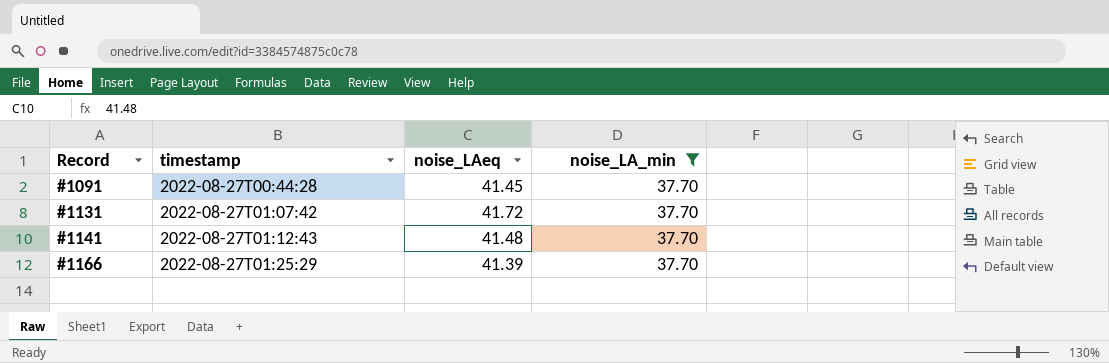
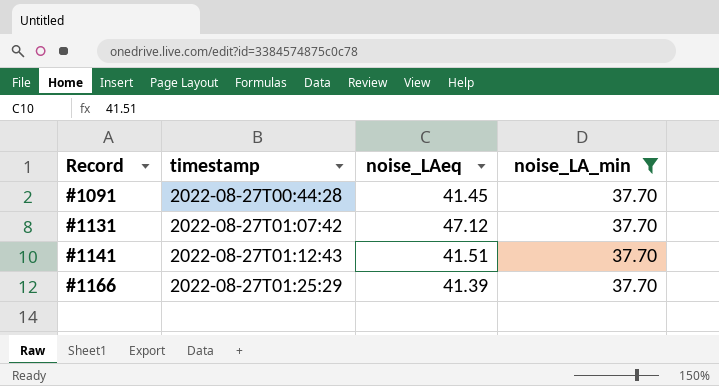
#1131 | noise_LAeq: 41.72 -> 47.12
#1141 | noise_LAeq: 41.48 -> 41.51

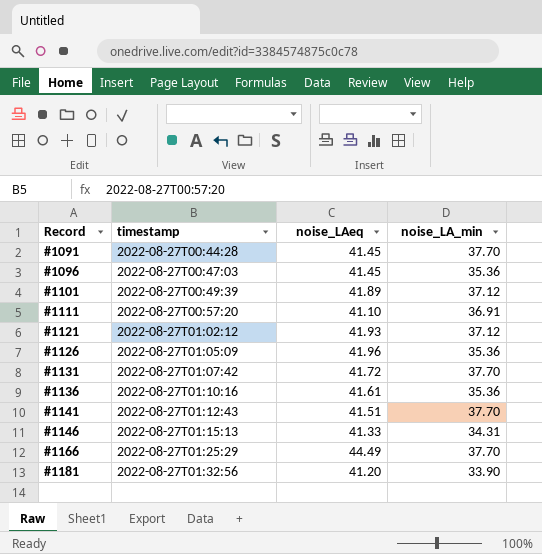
filter: noise_LA_min = 37.70 -> none
#1131 | noise_LAeq: 47.12 -> 41.72
#1166 | noise_LAeq: 41.39 -> 44.49

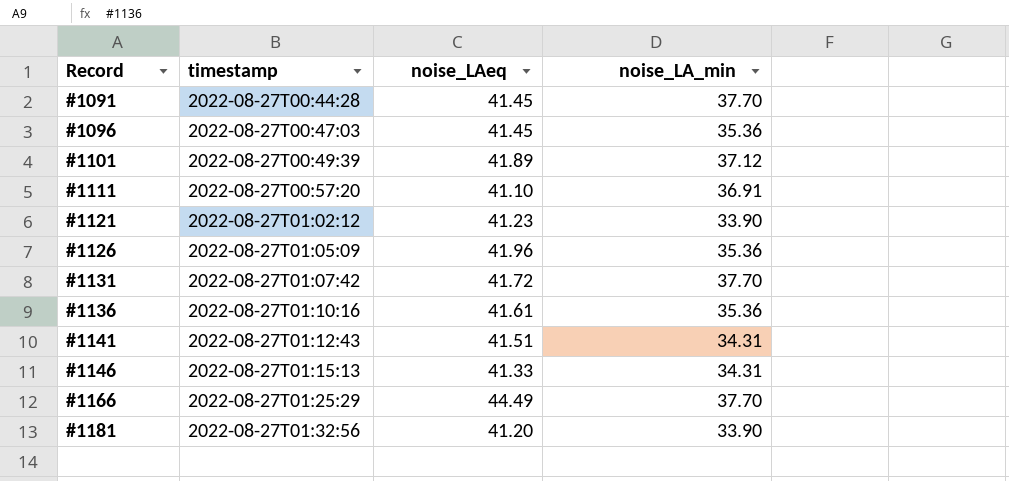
#1121 | noise_LAeq: 41.93 -> 41.23
#1121 | noise_LA_min: 37.12 -> 33.90
#1141 | noise_LA_min: 37.70 -> 34.31

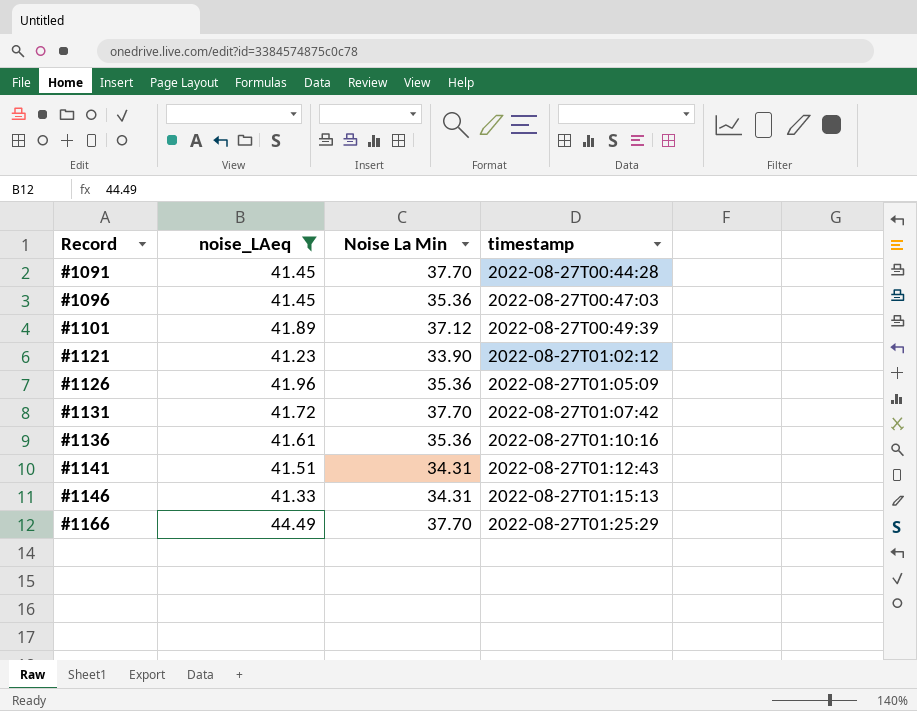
filter: none -> noise_LAeq >= 41.23
column name: noise_LA_min -> Noise La Min
column timestamp | position: 2 -> 4

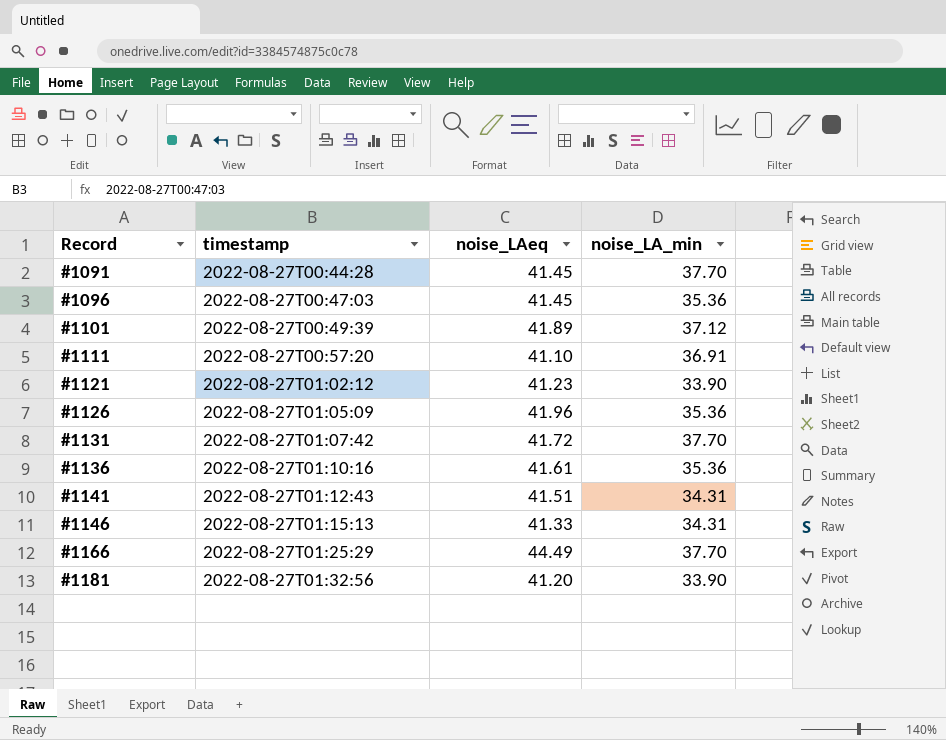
filter: noise_LAeq >= 41.23 -> none
column timestamp | position: 4 -> 2
column name: Noise La Min -> noise_LA_min

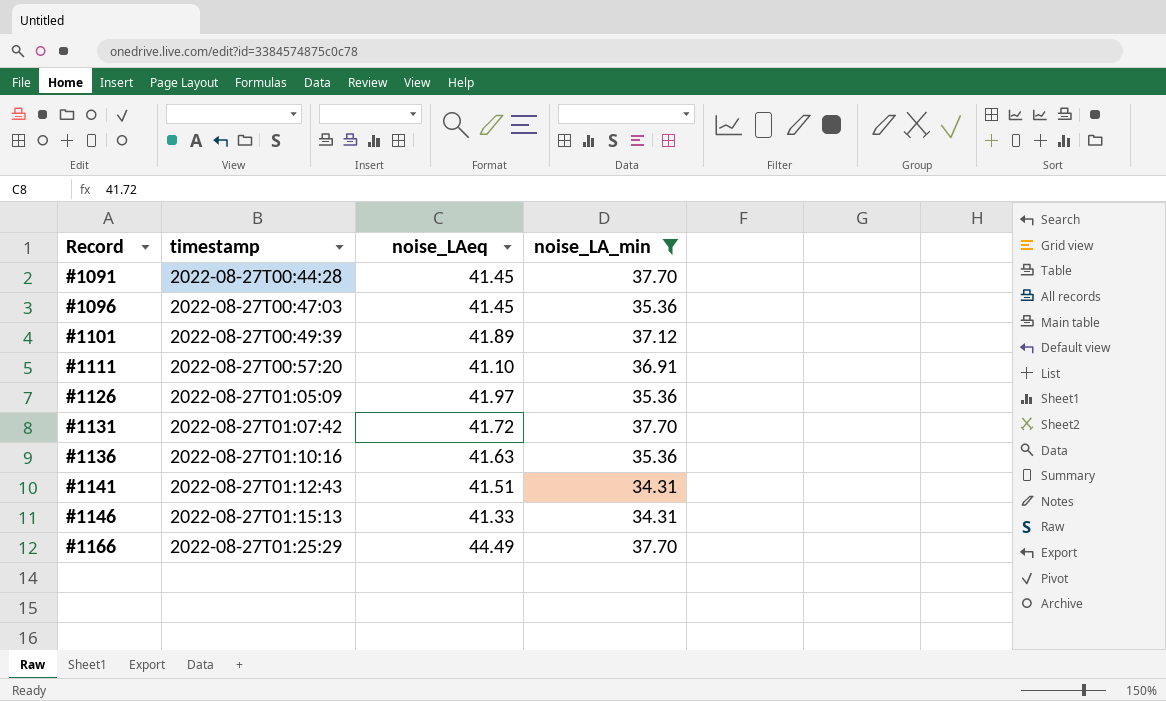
filter: none -> noise_LA_min != 33.90
#1126 | noise_LAeq: 41.96 -> 41.97
#1136 | noise_LAeq: 41.61 -> 41.63

